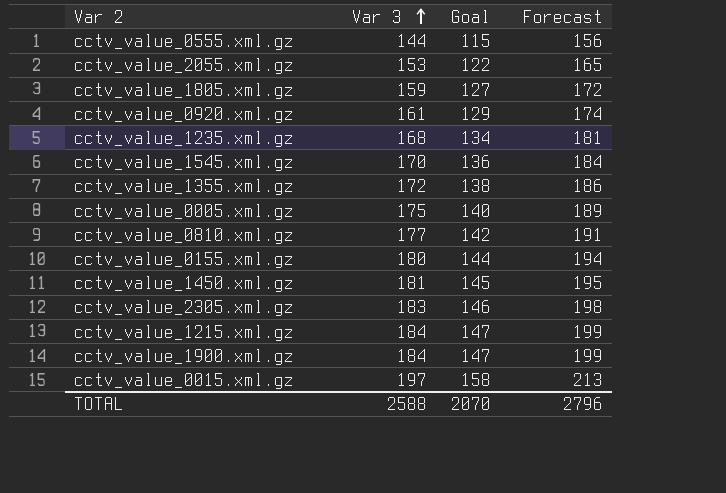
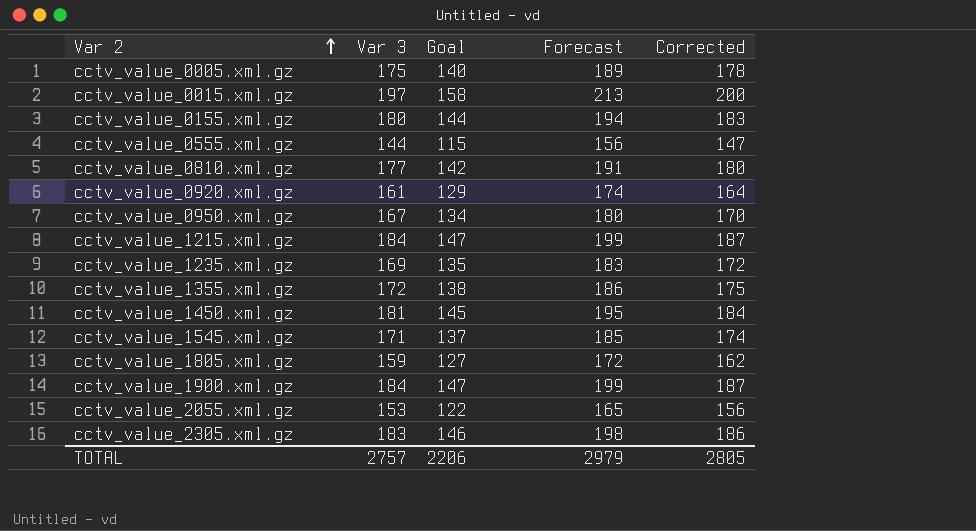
row order: Var 3 ascending -> Var 2 ascending
column Corrected | formula: none -> [Var 3] + 3
row cctv_value_0950.xml.gz: none -> 167 | 134 | 180 | 170
cctv_value_1235.xml.gz | Var 3: 168 -> 169
cctv_value_1235.xml.gz | Goal: 134 -> 135
cctv_value_1235.xml.gz | Forecast: 181 -> 183
cctv_value_1545.xml.gz | Var 3: 170 -> 171
cctv_value_1545.xml.gz | Goal: 136 -> 137
cctv_value_1545.xml.gz | Forecast: 184 -> 185
TOTAL | Var 3: 2588 -> 2757
TOTAL | Goal: 2070 -> 2206
TOTAL | Forecast: 2796 -> 2979

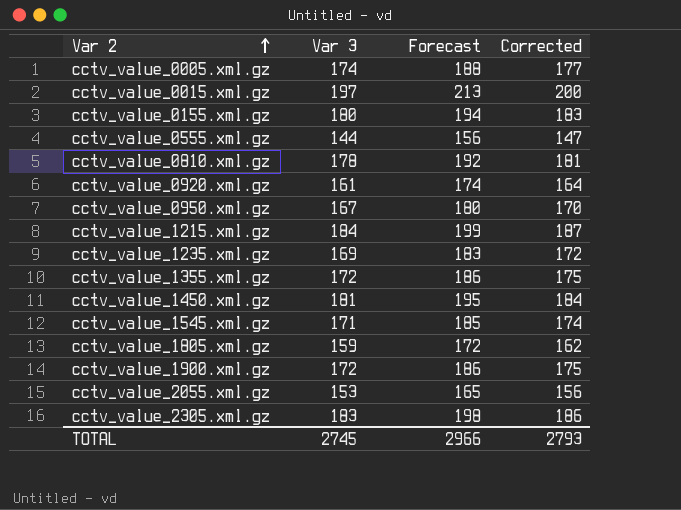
column Goal | formula: [Var 3] * 0.8 -> none
cctv_value_0005.xml.gz | Var 3: 175 -> 174
cctv_value_0005.xml.gz | Forecast: 189 -> 188
cctv_value_0005.xml.gz | Corrected: 178 -> 177
cctv_value_0810.xml.gz | Var 3: 177 -> 178
cctv_value_0810.xml.gz | Forecast: 191 -> 192
cctv_value_0810.xml.gz | Corrected: 180 -> 181
cctv_value_1900.xml.gz | Var 3: 184 -> 172
cctv_value_1900.xml.gz | Forecast: 199 -> 186
cctv_value_1900.xml.gz | Corrected: 187 -> 175
TOTAL | Var 3: 2757 -> 2745
TOTAL | Forecast: 2979 -> 2966
TOTAL | Corrected: 2805 -> 2793

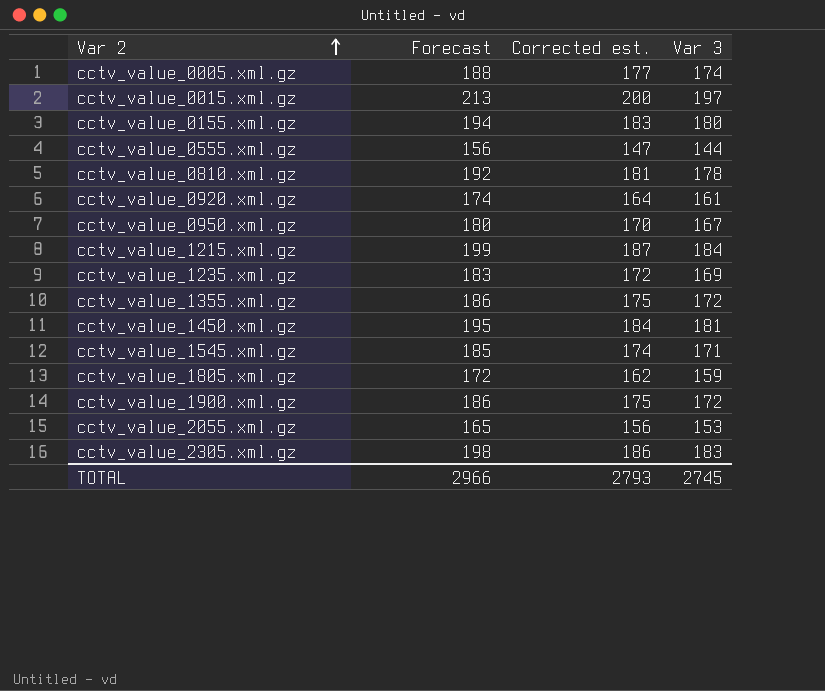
column name: Corrected -> Corrected est.
column Var 3 | position: 2 -> 4

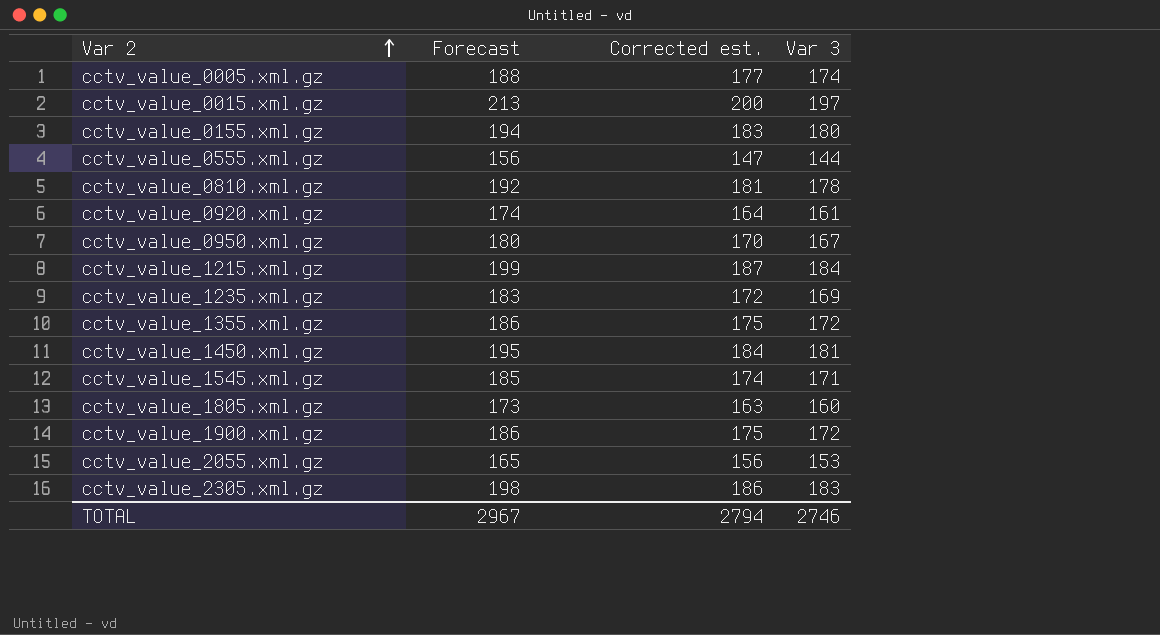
cctv_value_1805.xml.gz | Forecast: 172 -> 173
cctv_value_1805.xml.gz | Corrected est.: 162 -> 163
cctv_value_1805.xml.gz | Var 3: 159 -> 160
TOTAL | Forecast: 2966 -> 2967
TOTAL | Corrected est.: 2793 -> 2794
TOTAL | Var 3: 2745 -> 2746

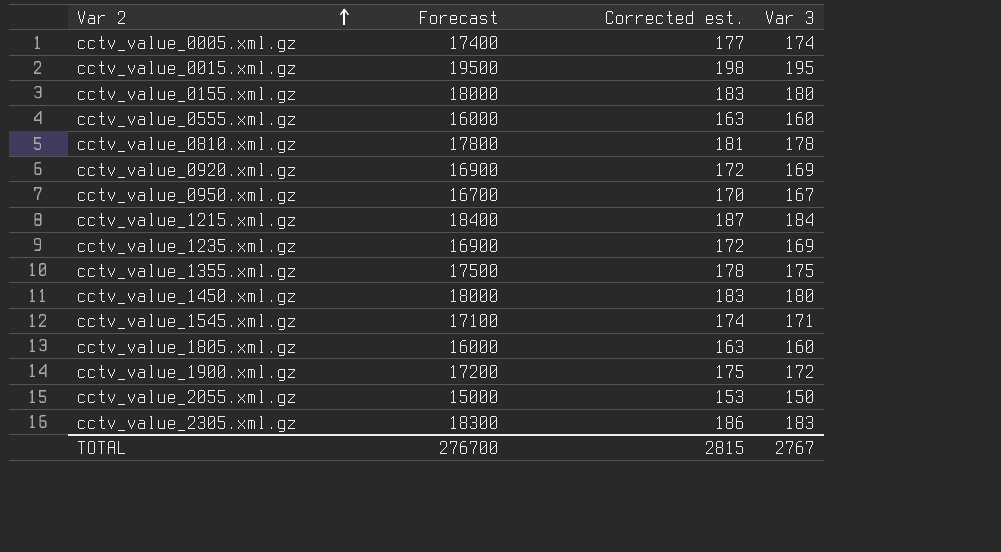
column Forecast | formula: [Var 3] * 1.08 -> [Var 3] * 100
cctv_value_0015.xml.gz | Corrected est.: 200 -> 198
cctv_value_0015.xml.gz | Var 3: 197 -> 195
cctv_value_0555.xml.gz | Corrected est.: 147 -> 163
cctv_value_0555.xml.gz | Var 3: 144 -> 160
cctv_value_0920.xml.gz | Corrected est.: 164 -> 172
cctv_value_0920.xml.gz | Var 3: 161 -> 169
cctv_value_1355.xml.gz | Corrected est.: 175 -> 178
cctv_value_1355.xml.gz | Var 3: 172 -> 175
cctv_value_1450.xml.gz | Corrected est.: 184 -> 183
cctv_value_1450.xml.gz | Var 3: 181 -> 180
cctv_value_2055.xml.gz | Corrected est.: 156 -> 153
cctv_value_2055.xml.gz | Var 3: 153 -> 150
TOTAL | Forecast: 2967 -> 276700
TOTAL | Corrected est.: 2794 -> 2815
TOTAL | Var 3: 2746 -> 2767

